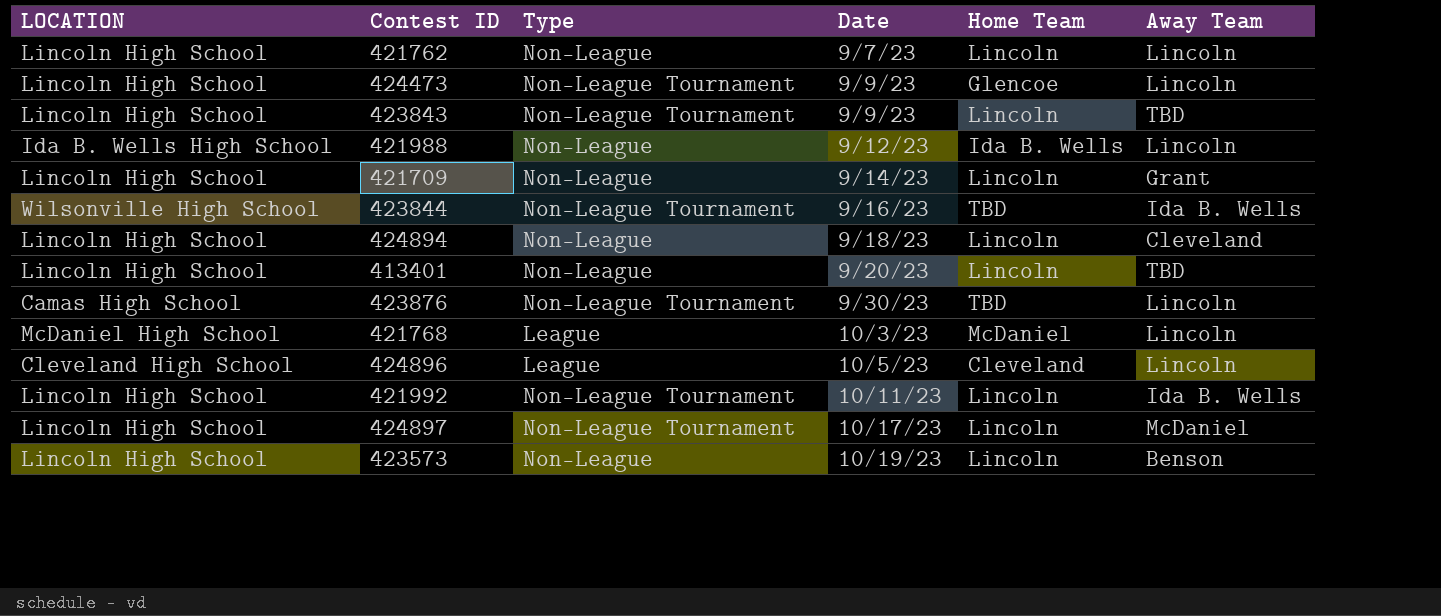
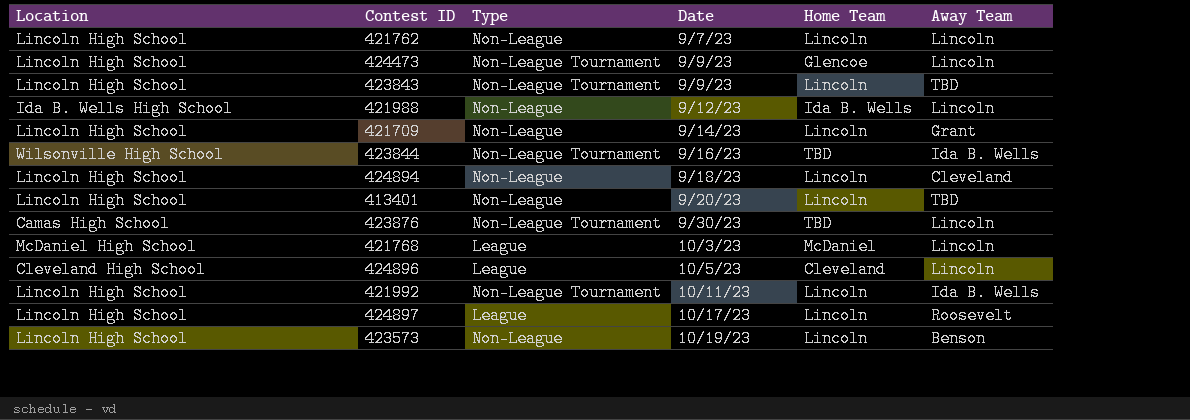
column name: LOCATION -> Location
424897 | Type: Non-League Tournament -> League
424897 | Away Team: McDaniel -> Roosevelt

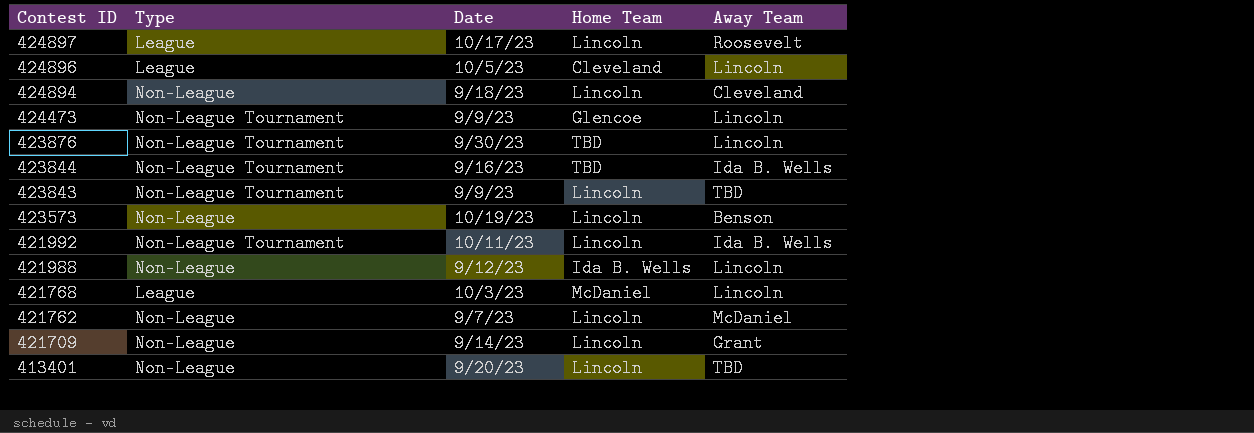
row order: Date ascending -> Contest ID descending
column Location | position: 1 -> none
421762 | Away Team: Lincoln -> McDaniel

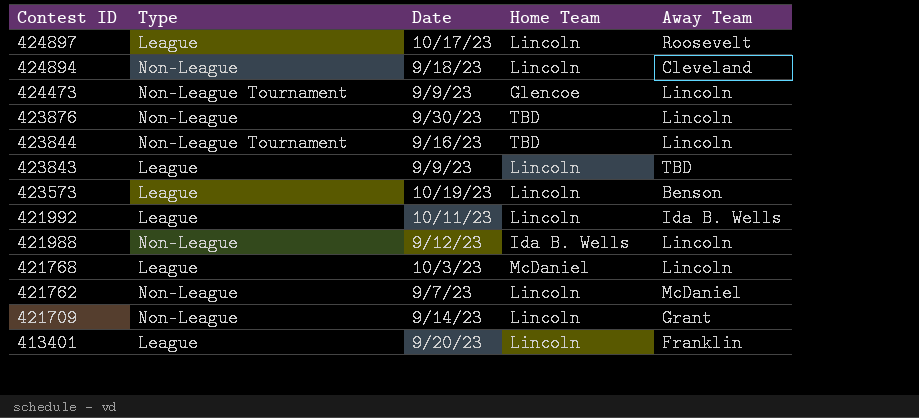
row 424896: League | 10/5/23 | Cleveland | Lincoln -> none
423876 | Type: Non-League Tournament -> Non-League
423844 | Away Team: Ida B. Wells -> Lincoln
423843 | Type: Non-League Tournament -> League
423573 | Type: Non-League -> League
421992 | Type: Non-League Tournament -> League
413401 | Type: Non-League -> League
413401 | Away Team: TBD -> Franklin

